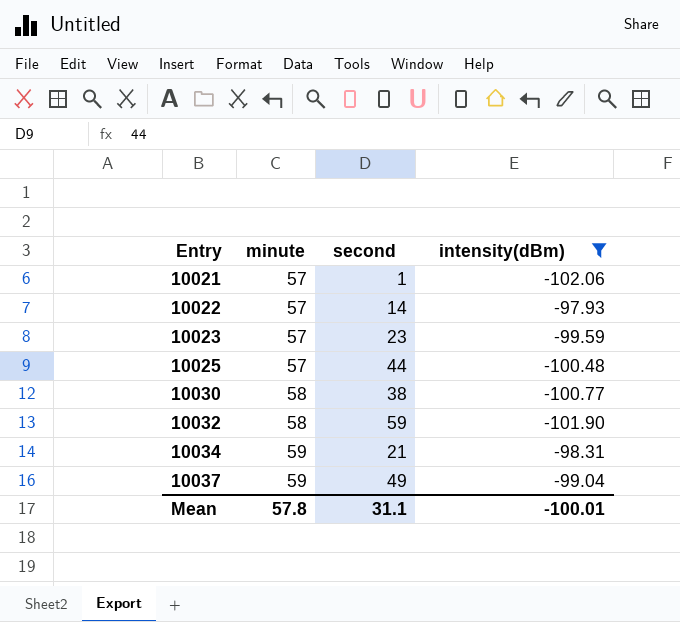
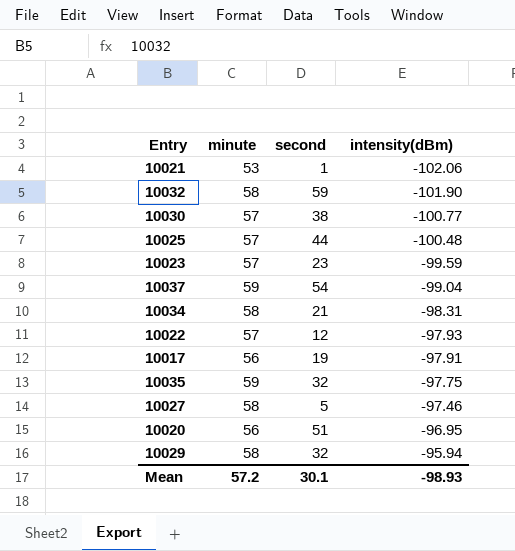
filter: intensity(dBm) <= -97.93 -> none
row order: Entry ascending -> intensity(dBm) ascending
10021 | minute: 57 -> 53
10030 | minute: 58 -> 57
10037 | second: 49 -> 54
10034 | minute: 59 -> 58
10022 | second: 14 -> 12
Mean | minute: 57.8 -> 57.2
Mean | second: 31.1 -> 30.1
Mean | intensity(dBm): -100.01 -> -98.93

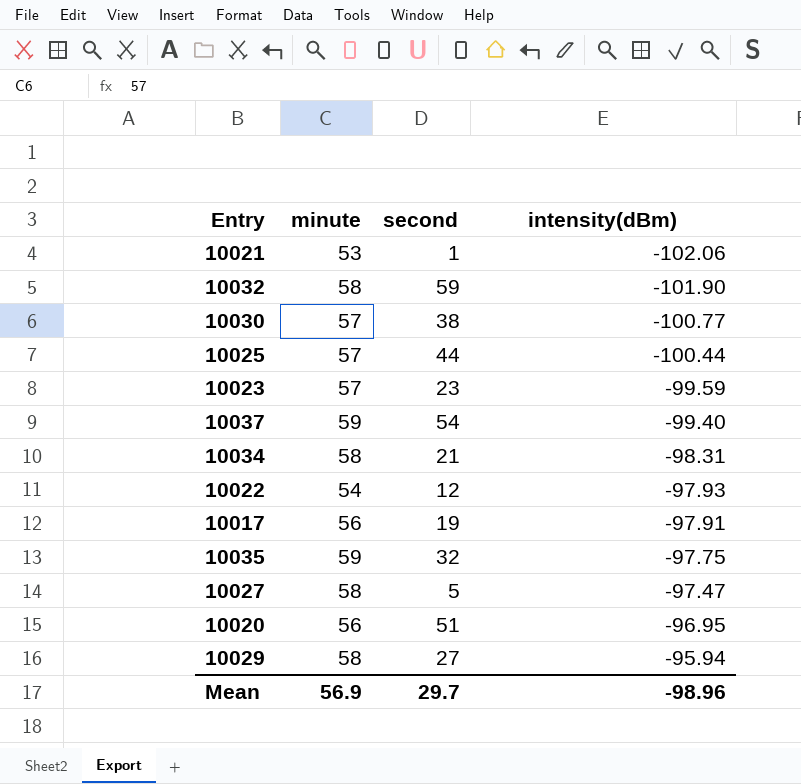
10025 | intensity(dBm): -100.48 -> -100.44
10037 | intensity(dBm): -99.04 -> -99.40
10022 | minute: 57 -> 54
10027 | intensity(dBm): -97.46 -> -97.47
10029 | second: 32 -> 27
Mean | minute: 57.2 -> 56.9
Mean | second: 30.1 -> 29.7
Mean | intensity(dBm): -98.93 -> -98.96

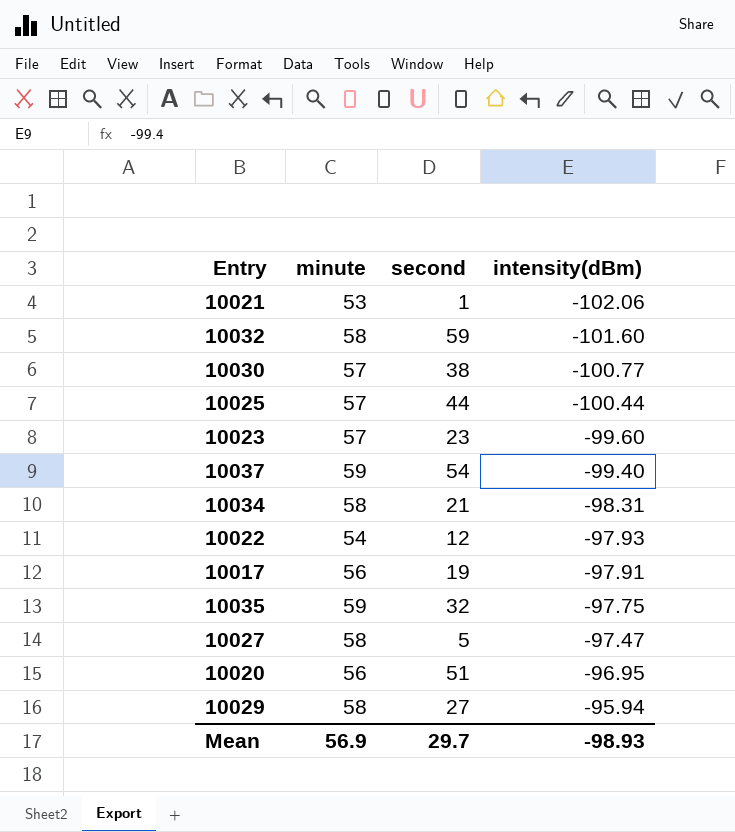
10032 | intensity(dBm): -101.90 -> -101.60
10023 | intensity(dBm): -99.59 -> -99.60
Mean | intensity(dBm): -98.96 -> -98.93

